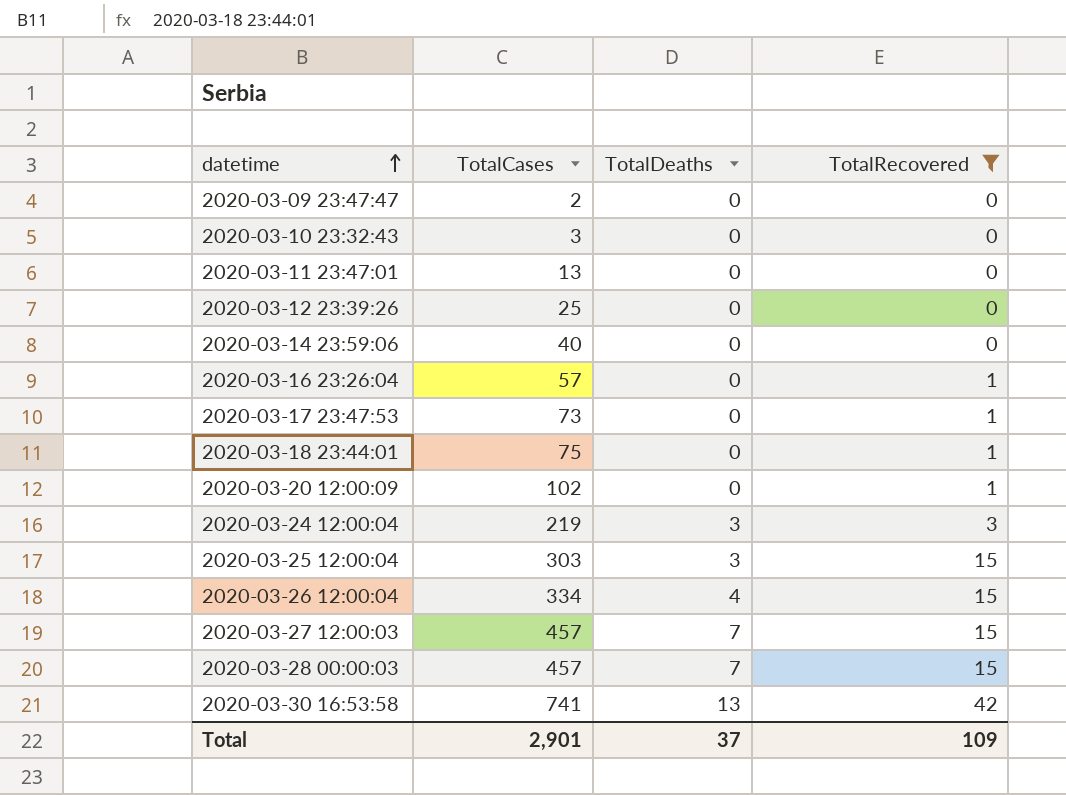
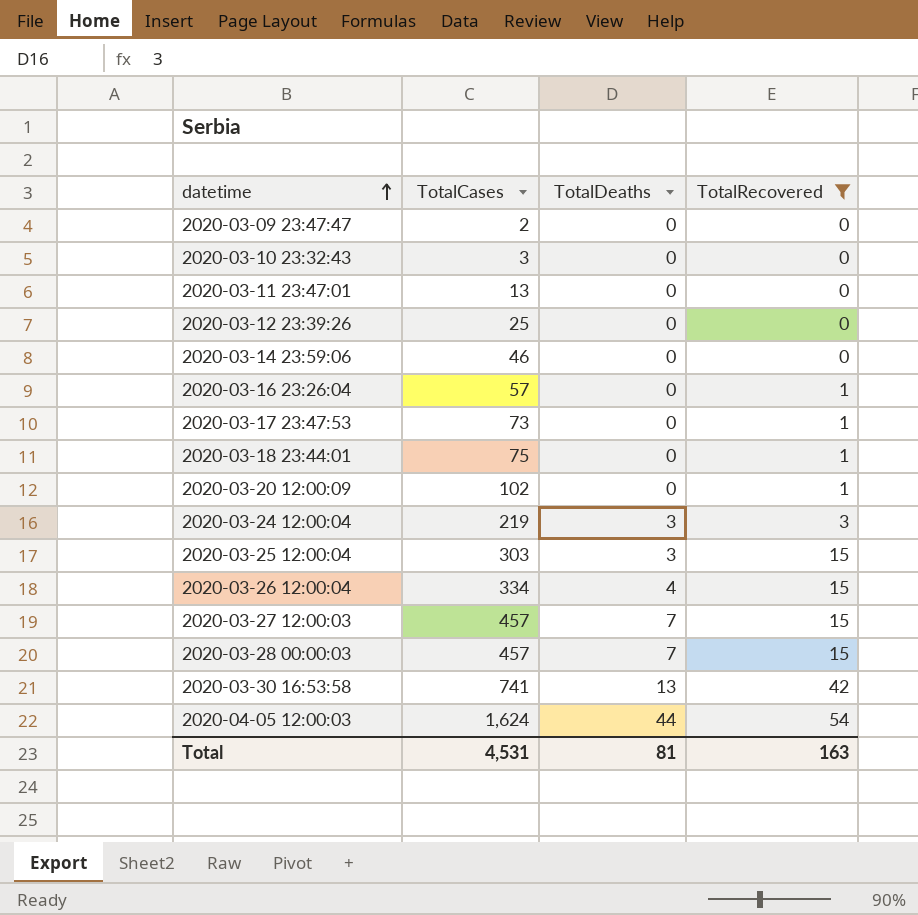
2020-03-14 23:59:06 | TotalCases: 40 -> 46
row 2020-04-05 12:00:03: none -> 1,624 | 44 | 54
Total | TotalCases: 2,901 -> 4,531
Total | TotalDeaths: 37 -> 81
Total | TotalRecovered: 109 -> 163

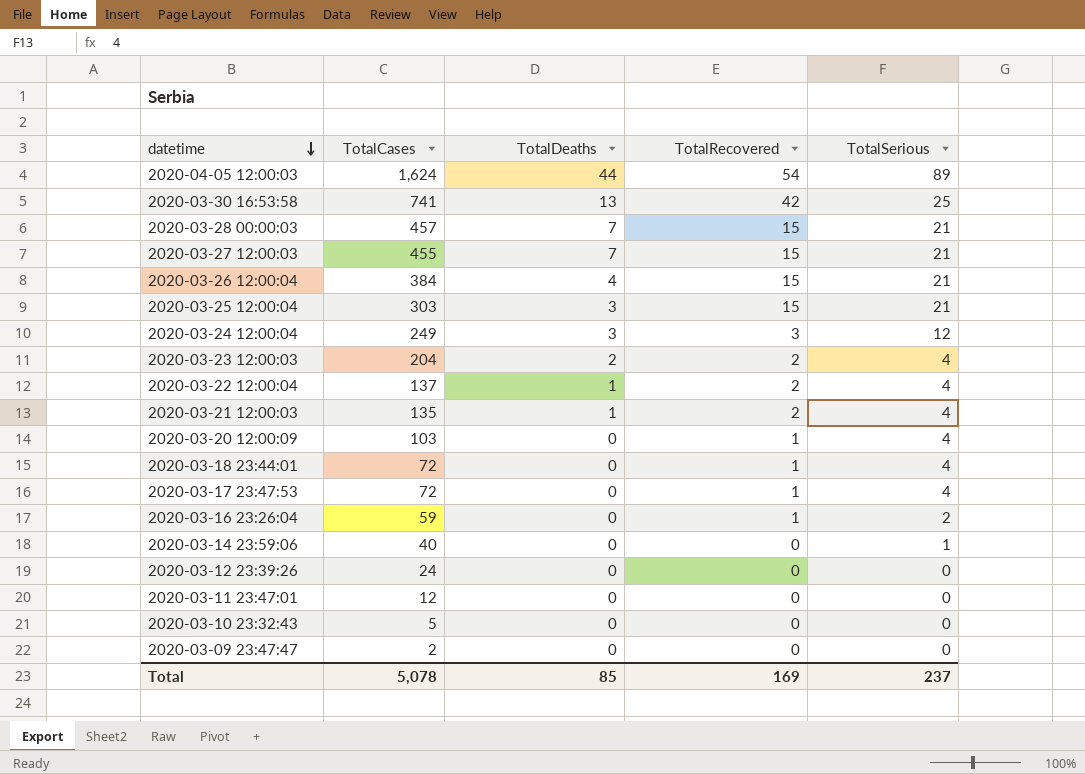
filter: TotalRecovered != 2 -> none
row order: datetime ascending -> datetime descending
column TotalSerious | position: none -> 5
2020-03-27 12:00:03 | TotalCases: 457 -> 455
2020-03-26 12:00:04 | TotalCases: 334 -> 384
2020-03-24 12:00:04 | TotalCases: 219 -> 249
2020-03-20 12:00:09 | TotalCases: 102 -> 103
2020-03-18 23:44:01 | TotalCases: 75 -> 72
2020-03-17 23:47:53 | TotalCases: 73 -> 72
2020-03-16 23:26:04 | TotalCases: 57 -> 59
2020-03-14 23:59:06 | TotalCases: 46 -> 40
2020-03-12 23:39:26 | TotalCases: 25 -> 24
2020-03-11 23:47:01 | TotalCases: 13 -> 12
2020-03-10 23:32:43 | TotalCases: 3 -> 5
Total | TotalCases: 4,531 -> 5,078
Total | TotalDeaths: 81 -> 85
Total | TotalRecovered: 163 -> 169

